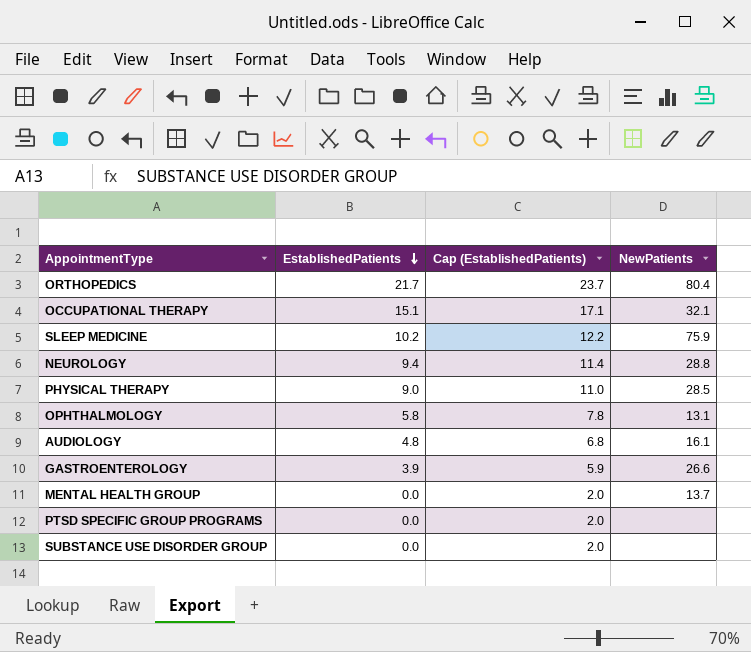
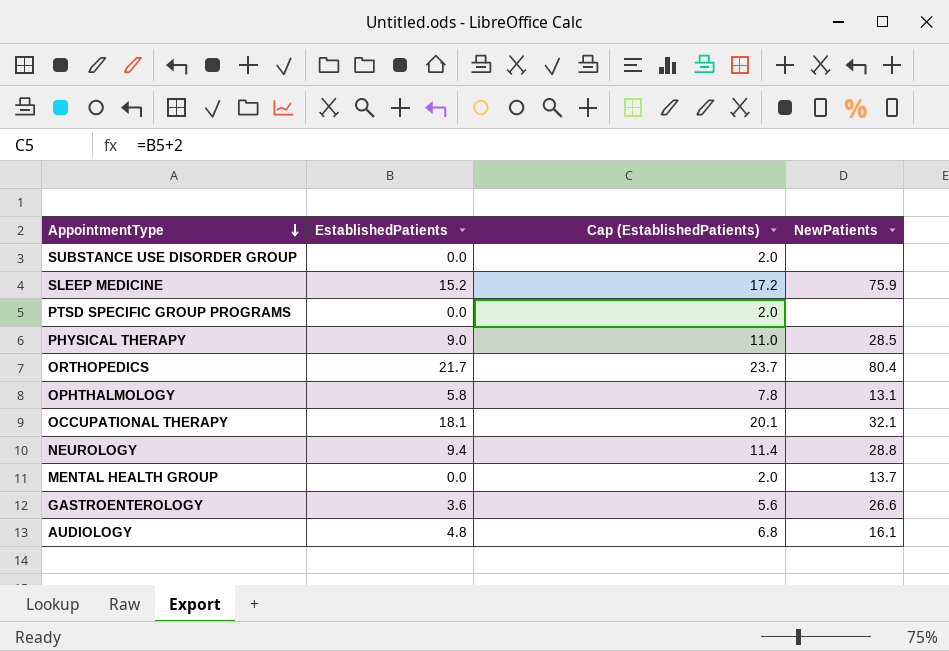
row order: EstablishedPatients descending -> AppointmentType descending
SLEEP MEDICINE | EstablishedPatients: 10.2 -> 15.2
SLEEP MEDICINE | Cap (EstablishedPatients): 12.2 -> 17.2
OCCUPATIONAL THERAPY | EstablishedPatients: 15.1 -> 18.1
OCCUPATIONAL THERAPY | Cap (EstablishedPatients): 17.1 -> 20.1
GASTROENTEROLOGY | EstablishedPatients: 3.9 -> 3.6
GASTROENTEROLOGY | Cap (EstablishedPatients): 5.9 -> 5.6

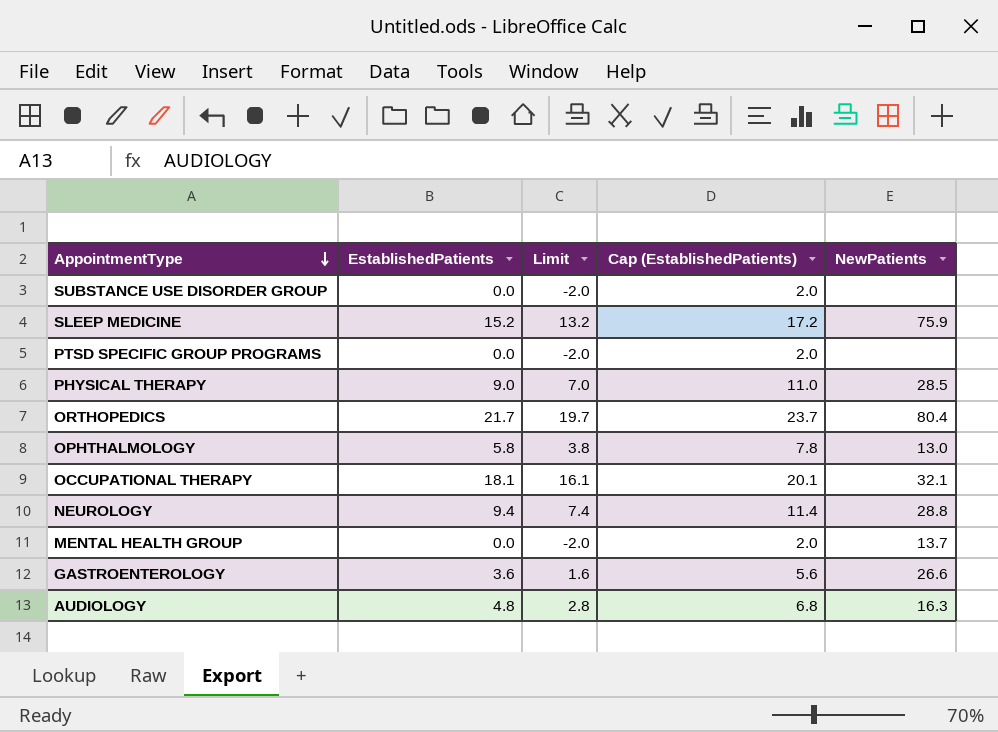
column Limit | formula: none -> [EstablishedPatients] - 2
OPHTHALMOLOGY | NewPatients: 13.1 -> 13.0
AUDIOLOGY | NewPatients: 16.1 -> 16.3

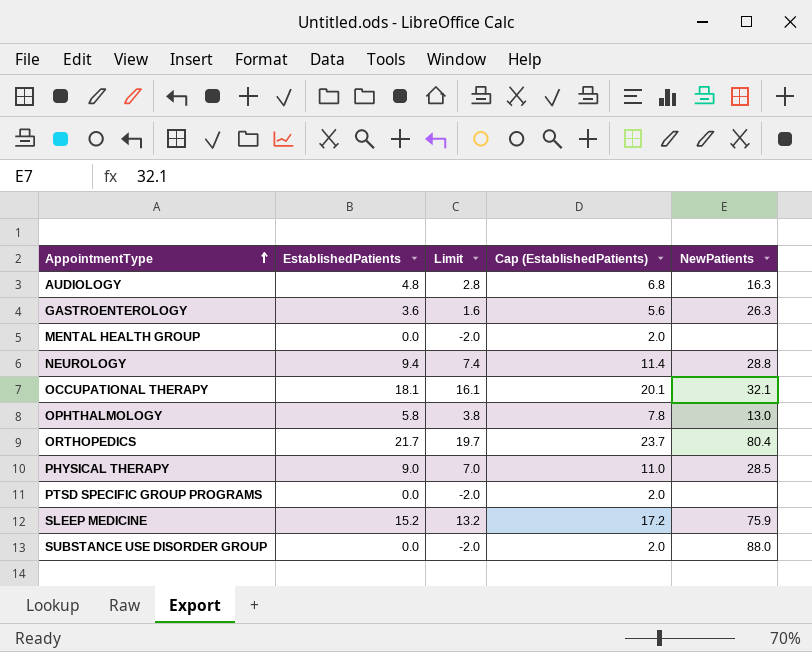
row order: AppointmentType descending -> AppointmentType ascending
GASTROENTEROLOGY | NewPatients: 26.6 -> 26.3
MENTAL HEALTH GROUP | NewPatients: 13.7 -> none
SUBSTANCE USE DISORDER GROUP | NewPatients: none -> 88.0

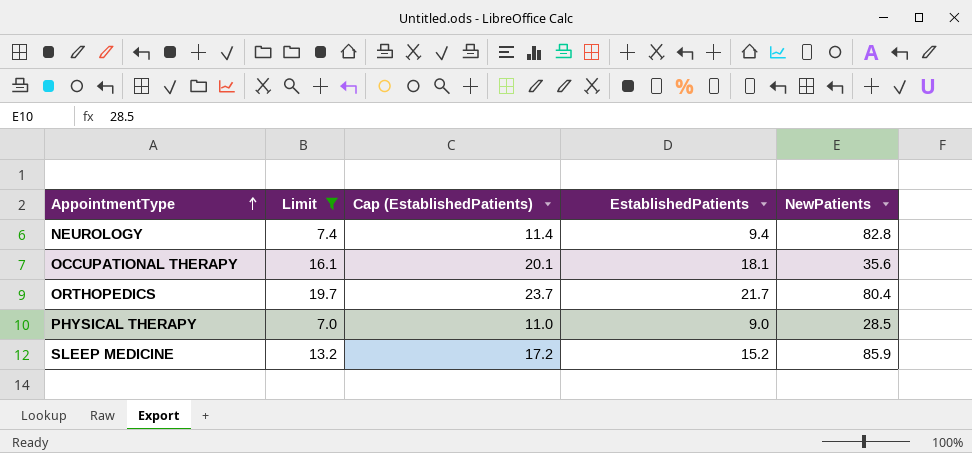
filter: none -> Limit >= 7.0
column EstablishedPatients | position: 2 -> 4
NEUROLOGY | NewPatients: 28.8 -> 82.8
OCCUPATIONAL THERAPY | NewPatients: 32.1 -> 35.6
SLEEP MEDICINE | NewPatients: 75.9 -> 85.9

